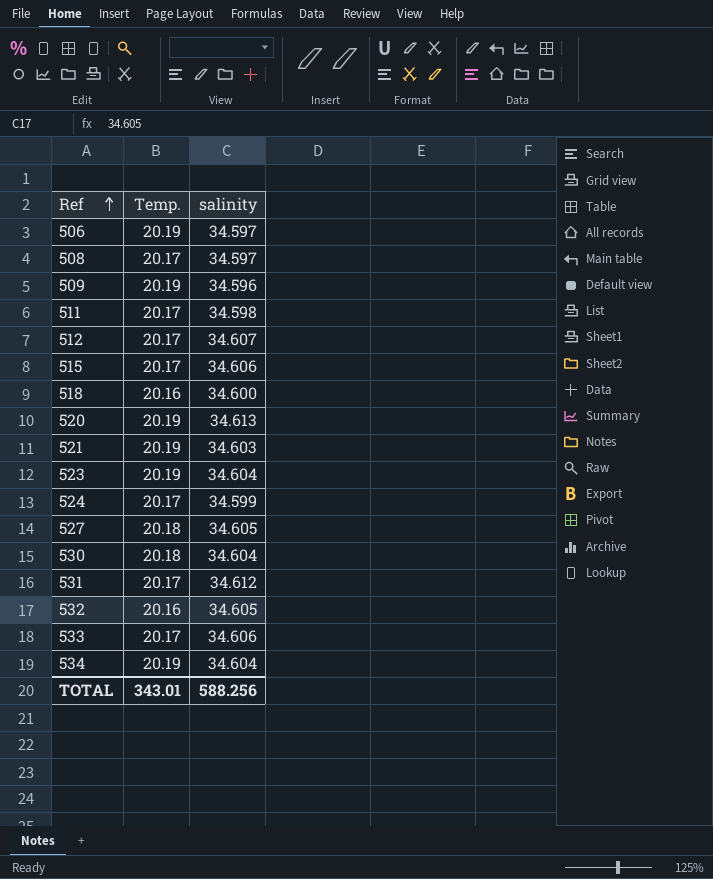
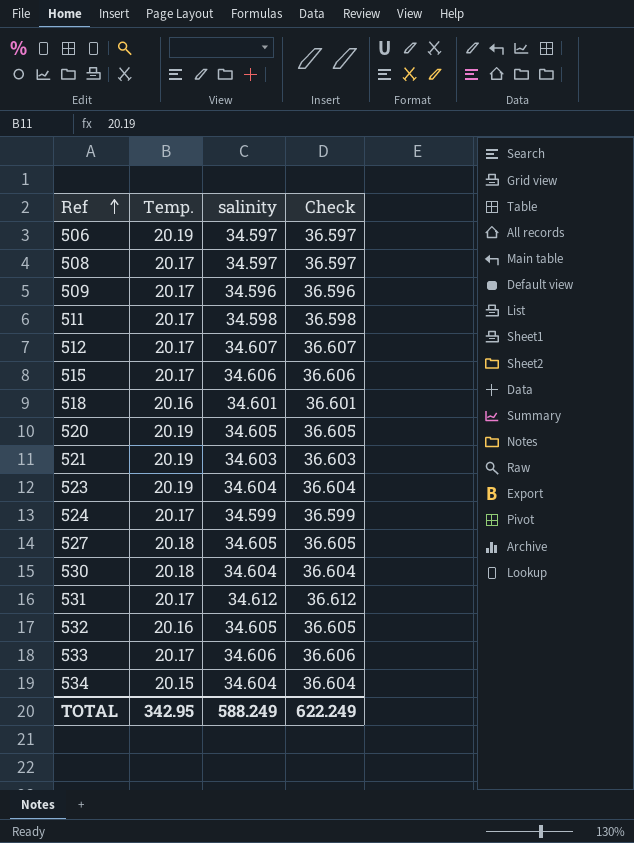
column Check | formula: none -> [salinity] + 2
509 | Temp.: 20.19 -> 20.17
518 | salinity: 34.600 -> 34.601
520 | salinity: 34.613 -> 34.605
534 | Temp.: 20.19 -> 20.15
TOTAL | Temp.: 343.01 -> 342.95
TOTAL | salinity: 588.256 -> 588.249

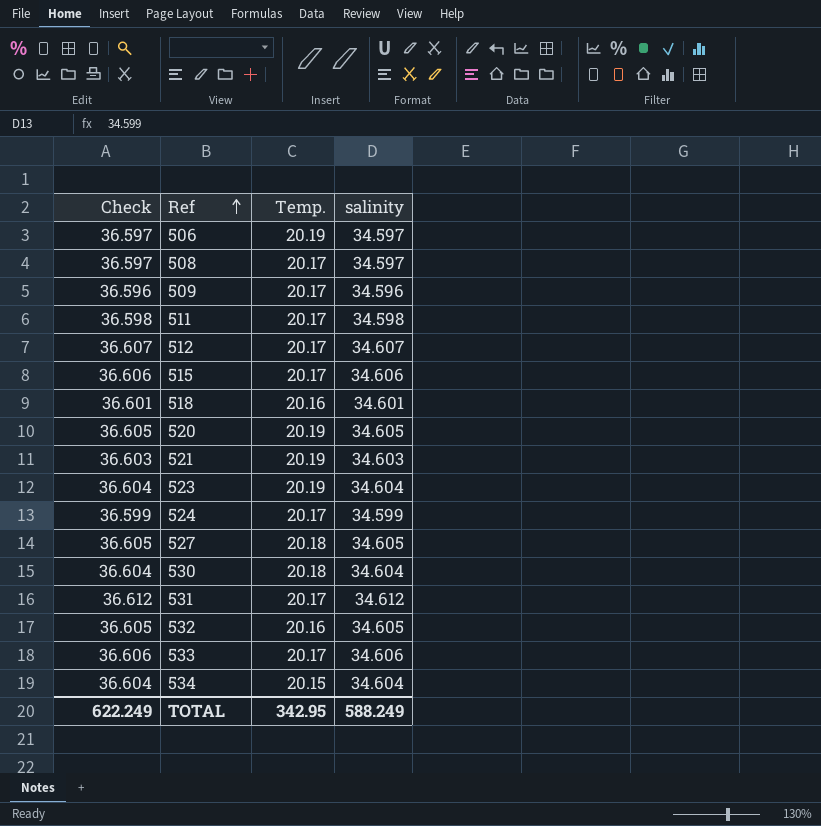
column Check | position: 4 -> 1

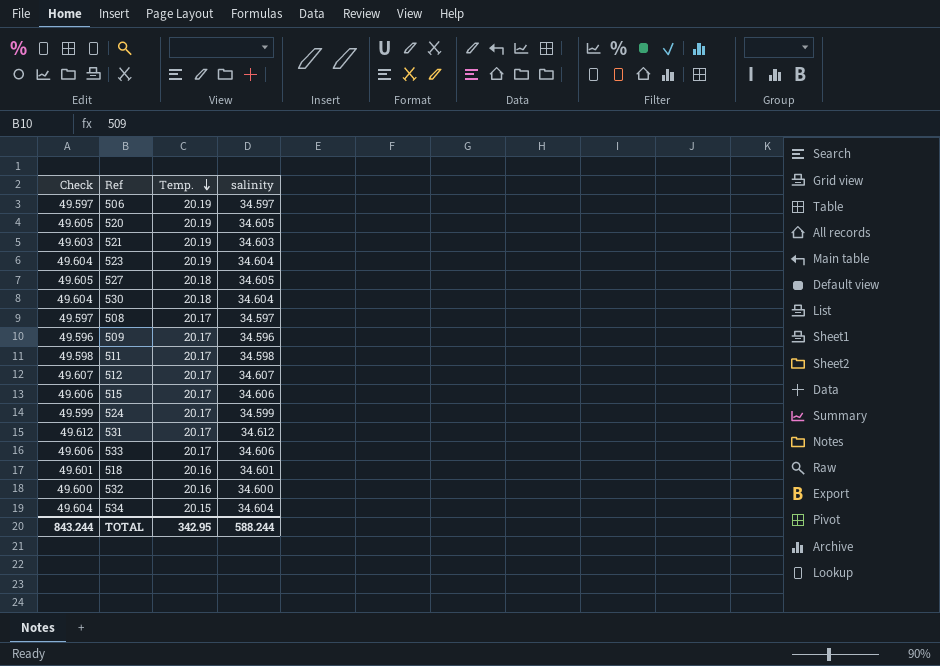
row order: Ref ascending -> Temp. descending
column Check | formula: [salinity] + 2 -> [salinity] + 15
532 | salinity: 34.605 -> 34.600
TOTAL | Check: 622.249 -> 843.244
TOTAL | salinity: 588.249 -> 588.244

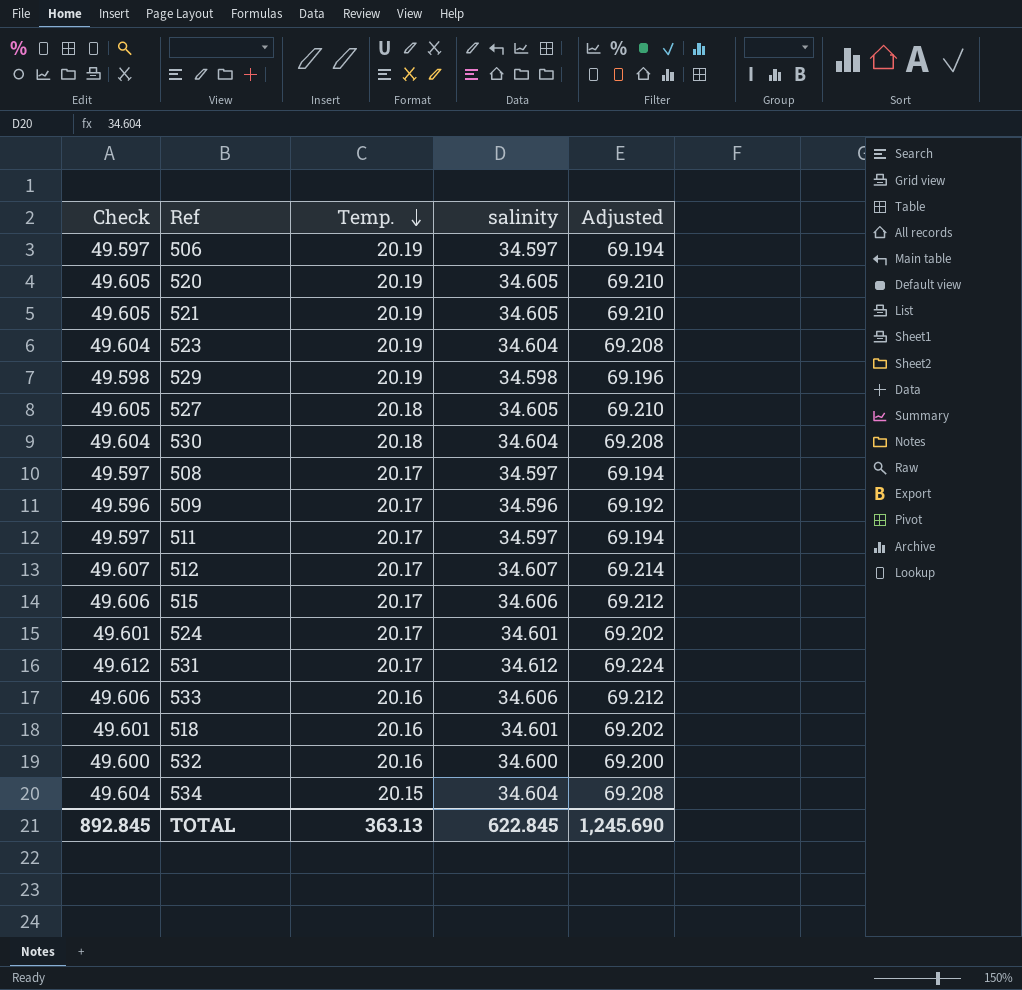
column Adjusted | formula: none -> [salinity] * 2
521 | Check: 49.603 -> 49.605
521 | salinity: 34.603 -> 34.605
row 529: none -> 49.598 | 20.19 | 34.598 | 69.196
511 | Check: 49.598 -> 49.597
511 | salinity: 34.598 -> 34.597
524 | Check: 49.599 -> 49.601
524 | salinity: 34.599 -> 34.601
533 | Temp.: 20.17 -> 20.16
TOTAL | Check: 843.244 -> 892.845
TOTAL | Temp.: 342.95 -> 363.13
TOTAL | salinity: 588.244 -> 622.845

